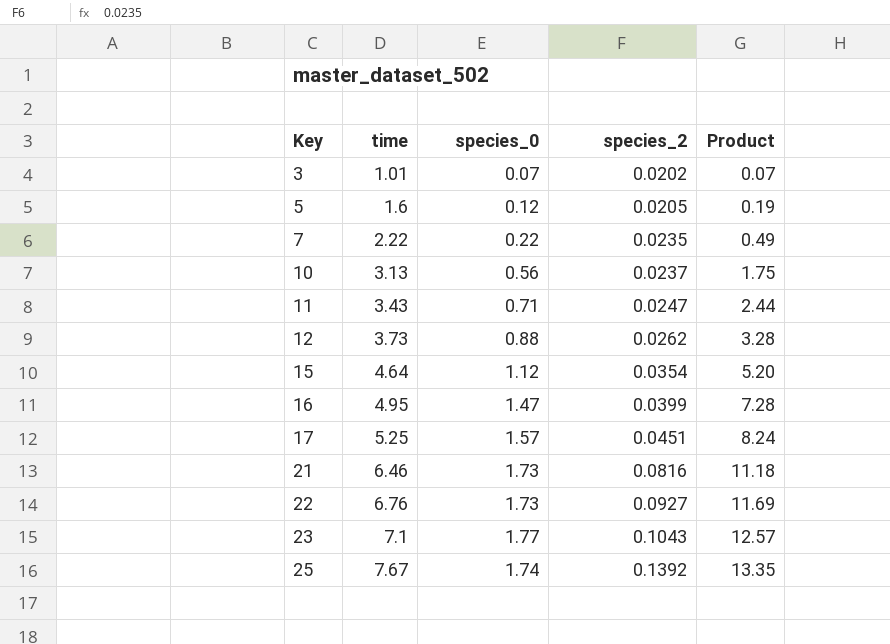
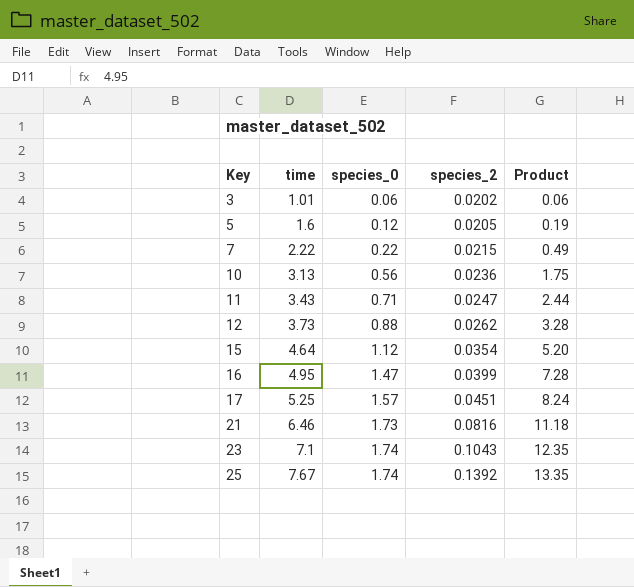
row 22: 6.76 | 1.73 | 0.0927 | 11.69 -> none
3 | species_0: 0.07 -> 0.06
3 | Product: 0.07 -> 0.06
7 | species_2: 0.0235 -> 0.0215
10 | species_2: 0.0237 -> 0.0236
23 | species_0: 1.77 -> 1.74
23 | Product: 12.57 -> 12.35

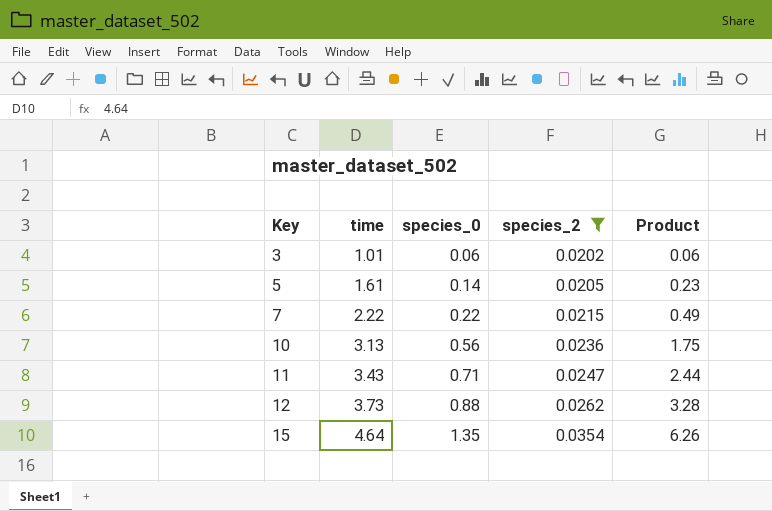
filter: none -> species_2 <= 0.0354
5 | time: 1.6 -> 1.61
5 | species_0: 0.12 -> 0.14
5 | Product: 0.19 -> 0.23
15 | species_0: 1.12 -> 1.35
15 | Product: 5.20 -> 6.26

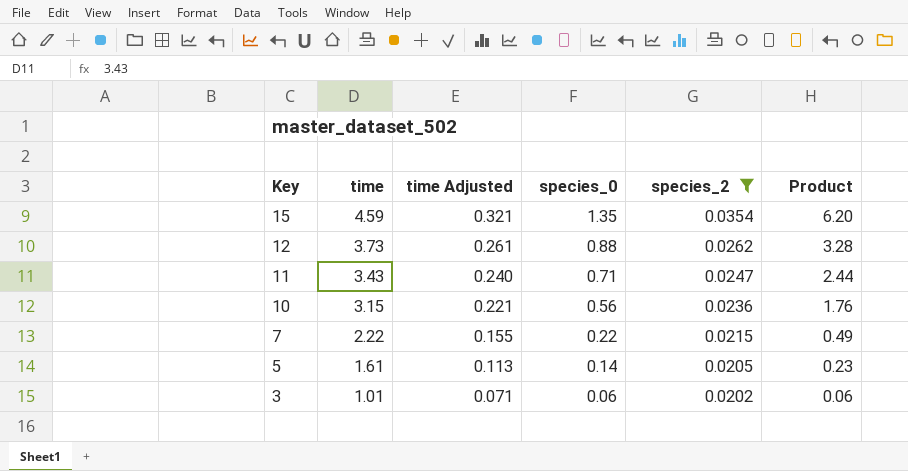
row order: Key ascending -> Key descending
column time Adjusted | formula: none -> [time] * 0.07
15 | time: 4.64 -> 4.59
15 | Product: 6.26 -> 6.20
10 | time: 3.13 -> 3.15
10 | Product: 1.75 -> 1.76

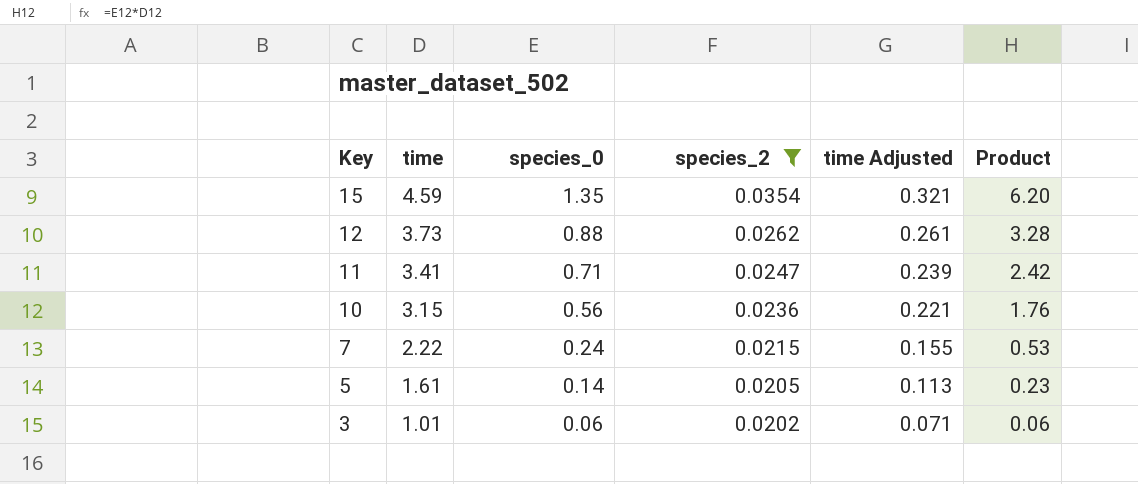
column time Adjusted | position: 3 -> 5
11 | time: 3.43 -> 3.41
11 | time Adjusted: 0.240 -> 0.239
11 | Product: 2.44 -> 2.42
7 | species_0: 0.22 -> 0.24
7 | Product: 0.49 -> 0.53

